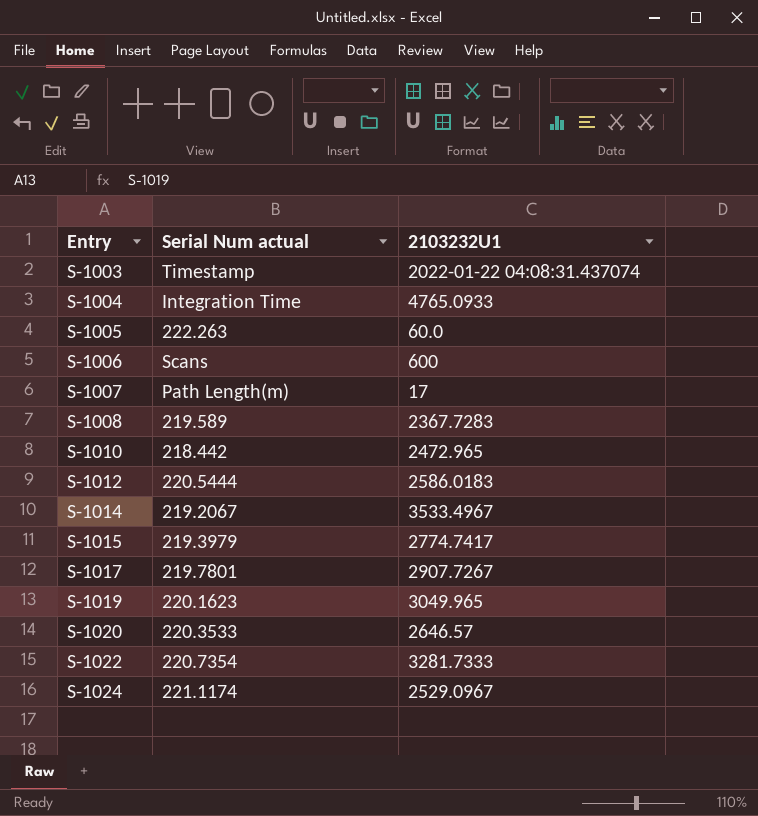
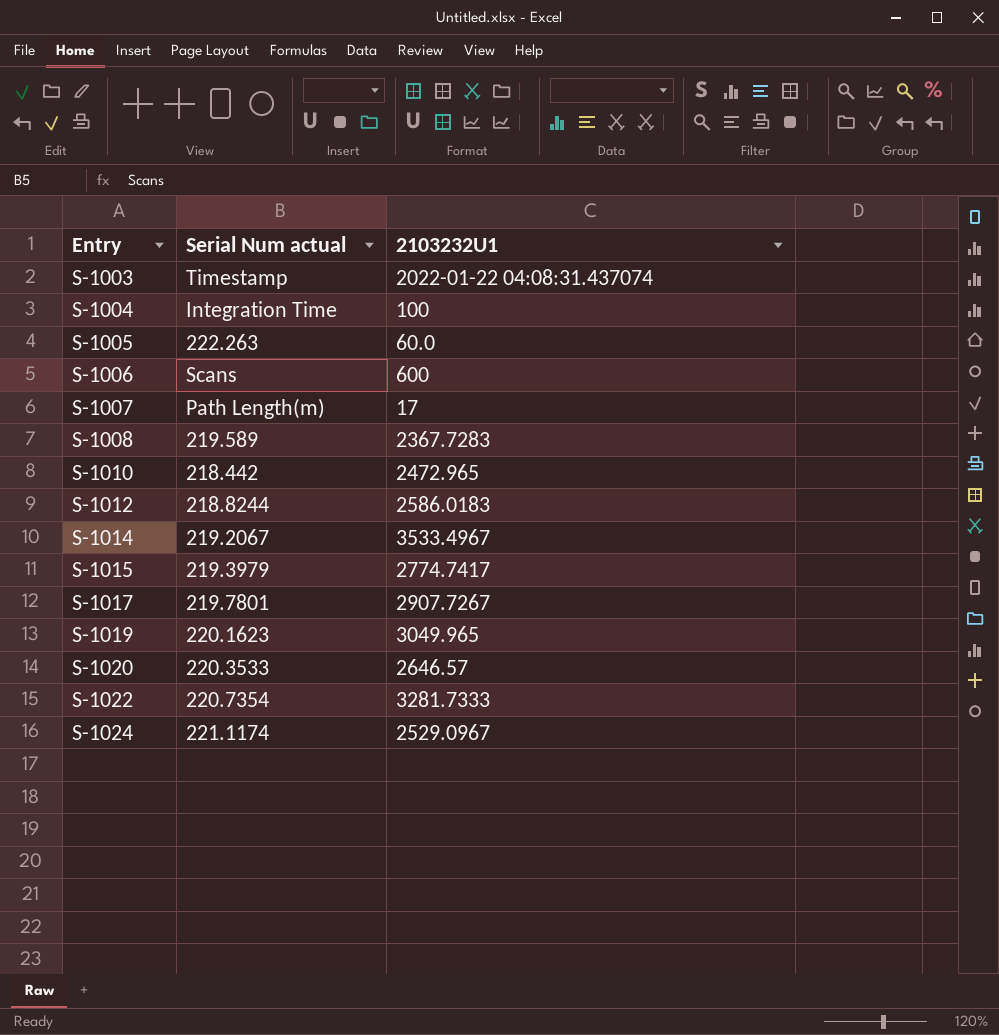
S-1004 | 2103232U1: 4765.0933 -> 100
S-1012 | Serial Num actual: 220.5444 -> 218.8244

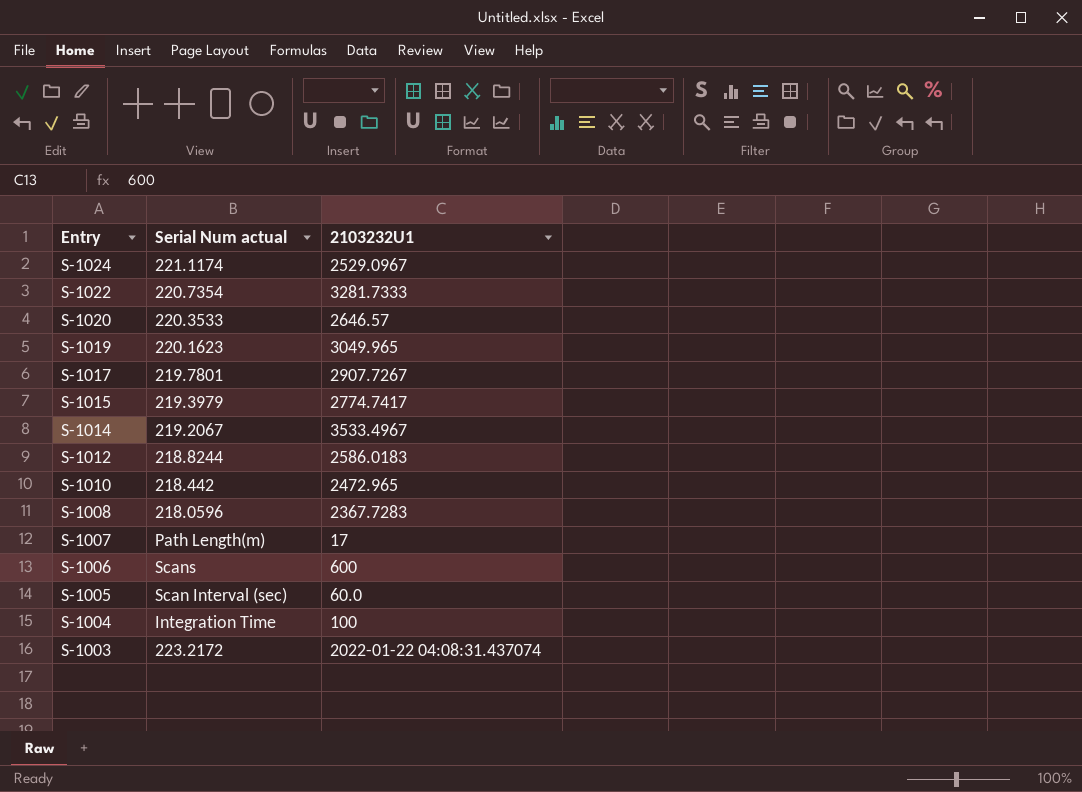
row order: Entry ascending -> Entry descending
S-1008 | Serial Num actual: 219.589 -> 218.0596
S-1005 | Serial Num actual: 222.263 -> Scan Interval (sec)
S-1003 | Serial Num actual: Timestamp -> 223.2172

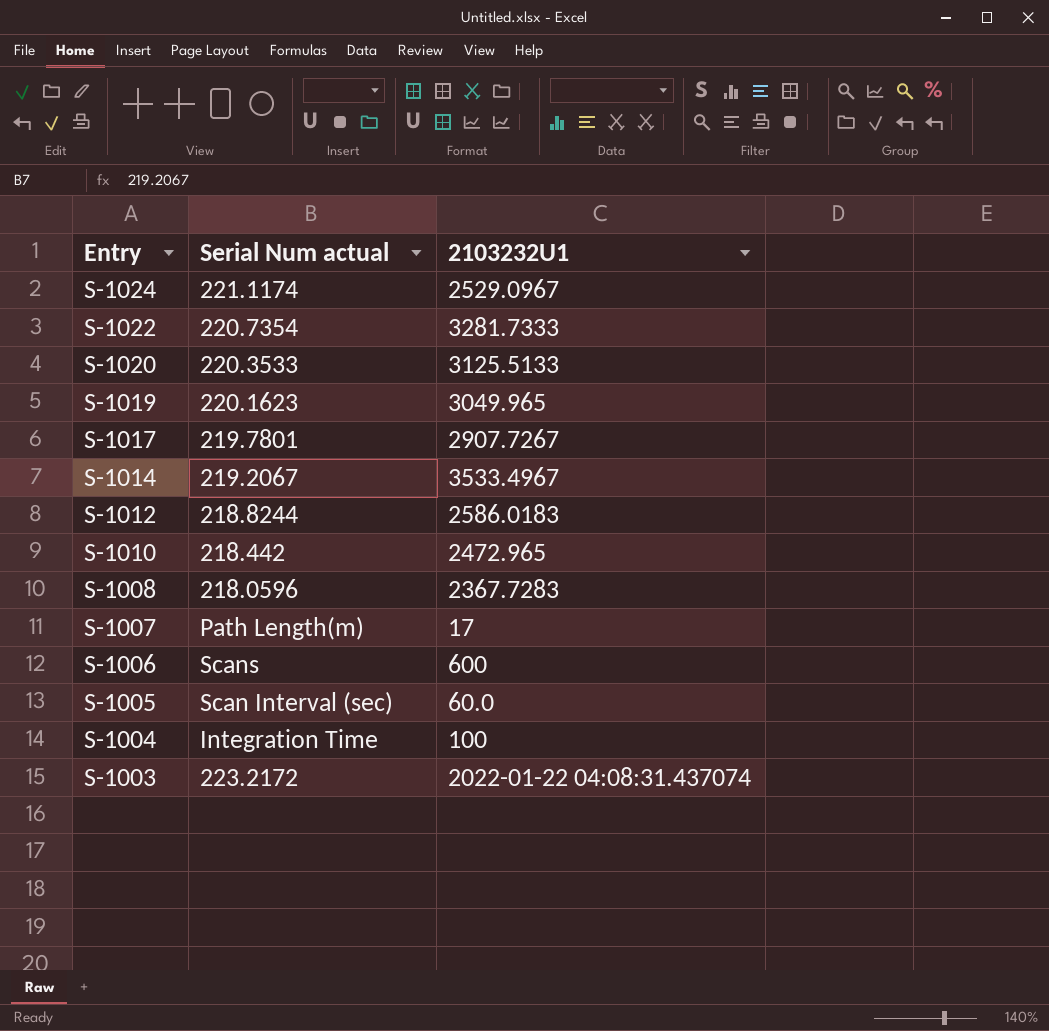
row S-1015: 219.3979 | 2774.7417 -> none
S-1020 | 2103232U1: 2646.57 -> 3125.5133

